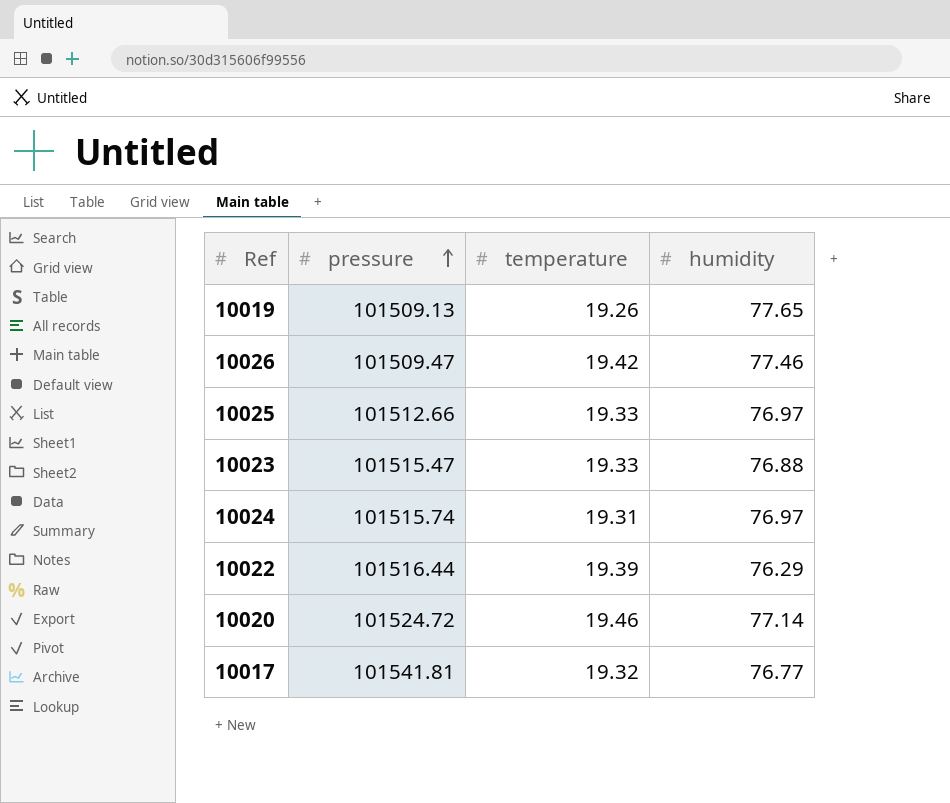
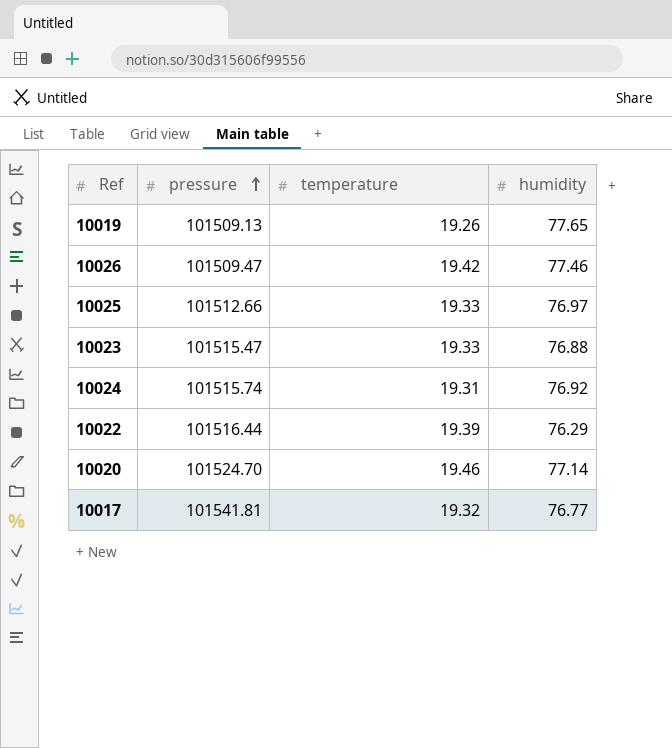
10024 | humidity: 76.97 -> 76.92
10020 | pressure: 101524.72 -> 101524.70

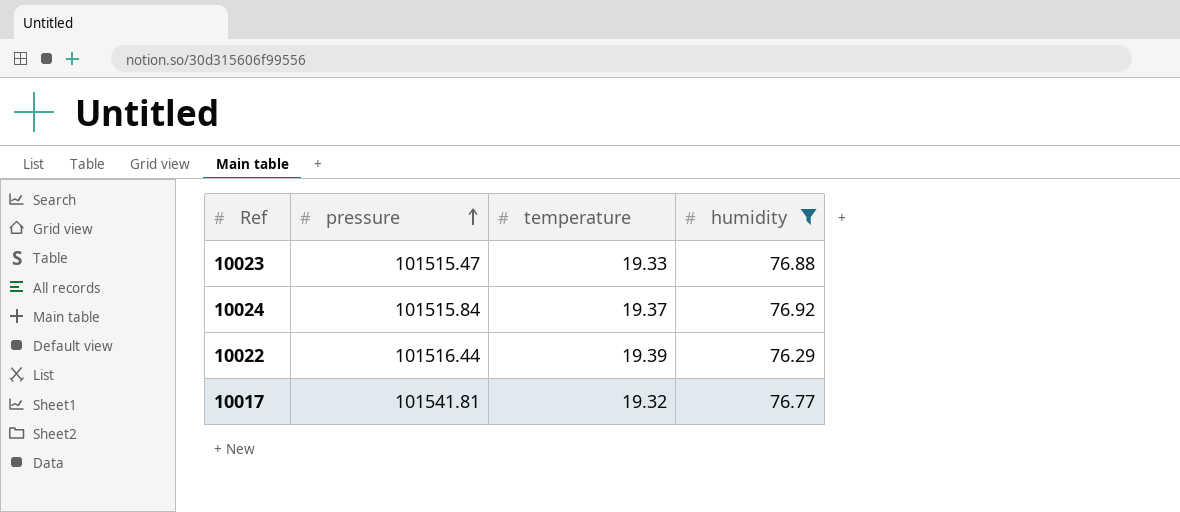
filter: none -> humidity <= 76.92
10024 | pressure: 101515.74 -> 101515.84
10024 | temperature: 19.31 -> 19.37

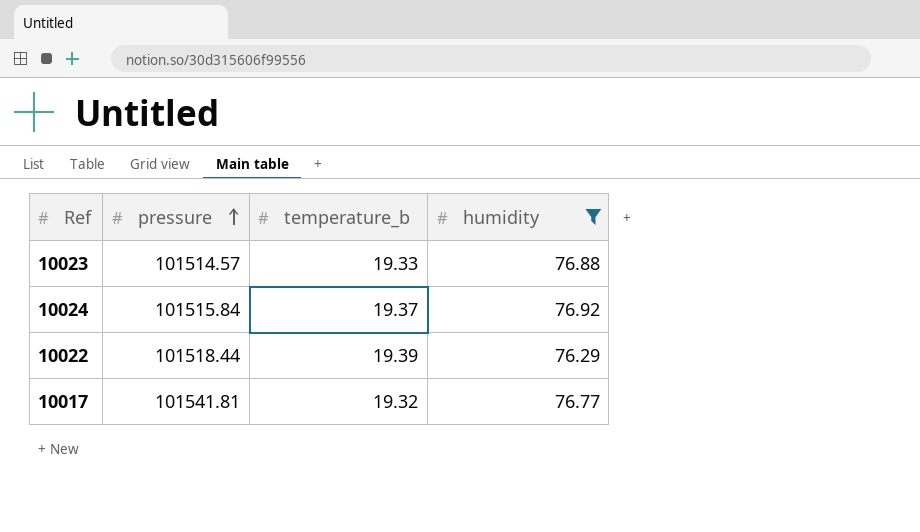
column name: temperature -> temperature_b
10023 | pressure: 101515.47 -> 101514.57
10022 | pressure: 101516.44 -> 101518.44

